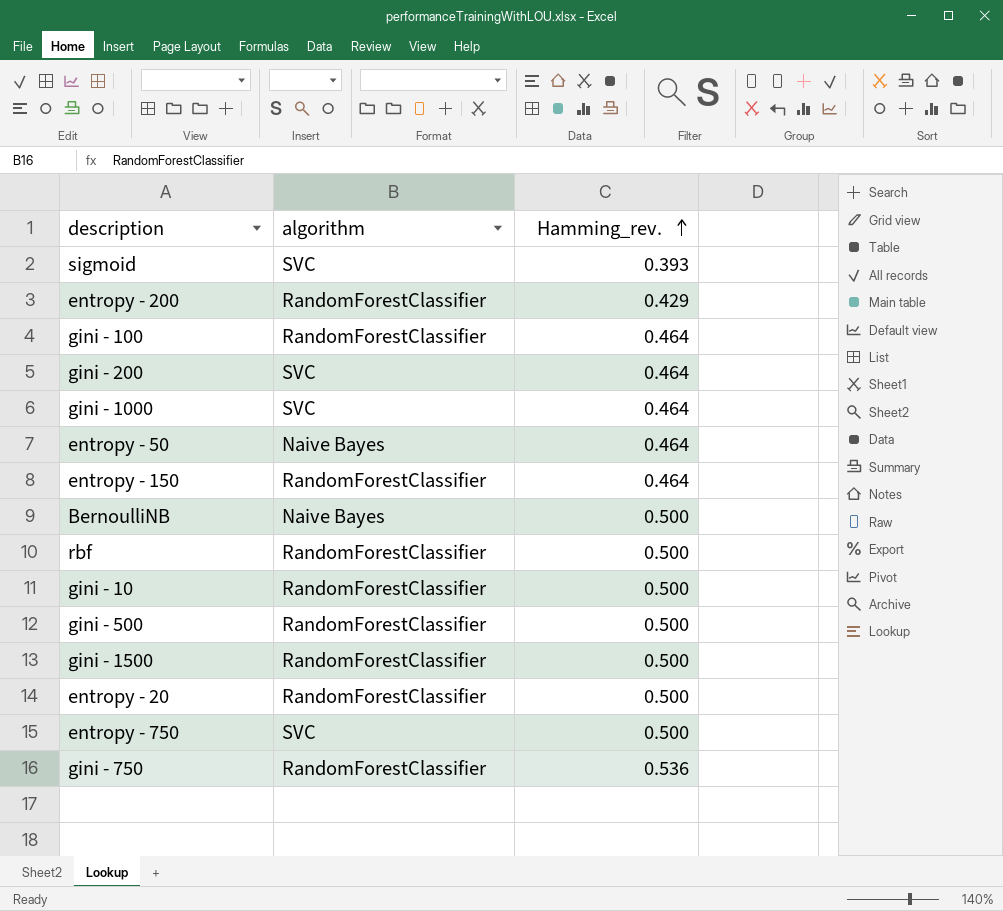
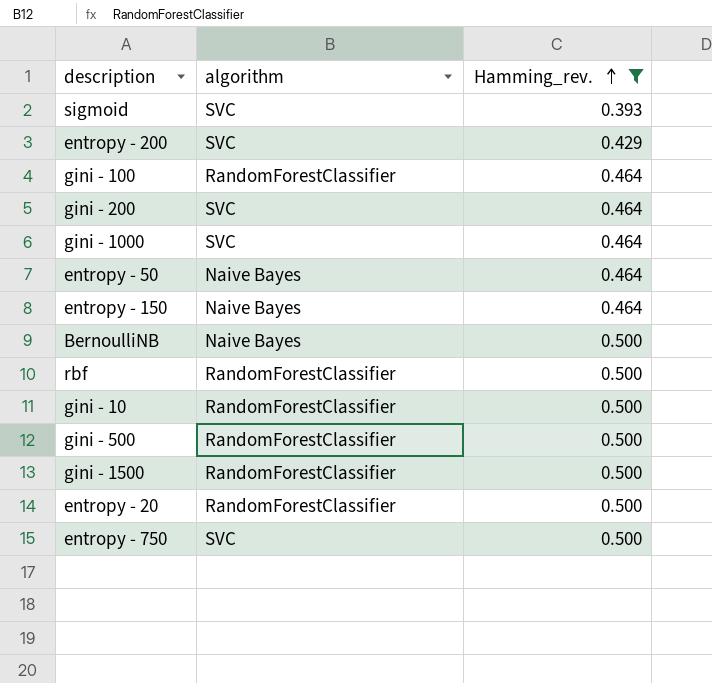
filter: none -> Hamming_rev. != 0.536
entropy - 200 | algorithm: RandomForestClassifier -> SVC
entropy - 150 | algorithm: RandomForestClassifier -> Naive Bayes

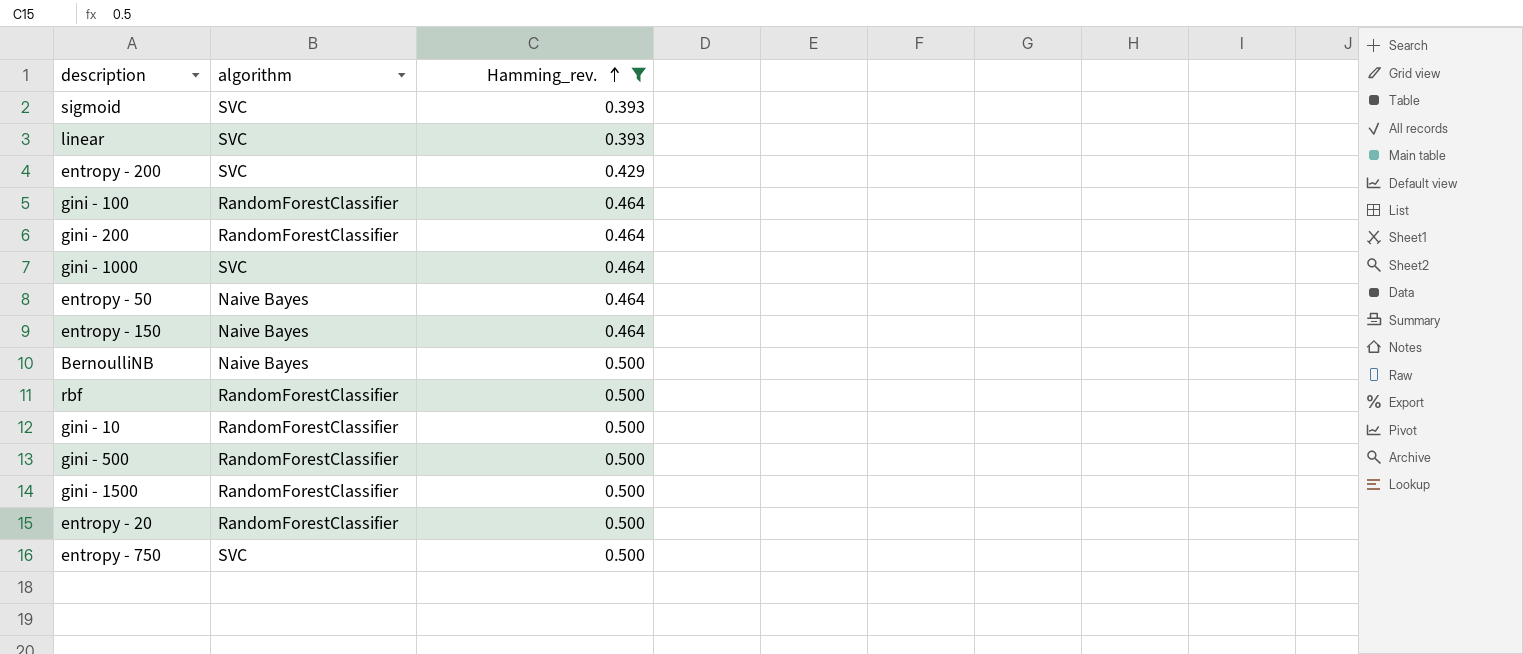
row linear: none -> SVC | 0.393
gini - 200 | algorithm: SVC -> RandomForestClassifier

